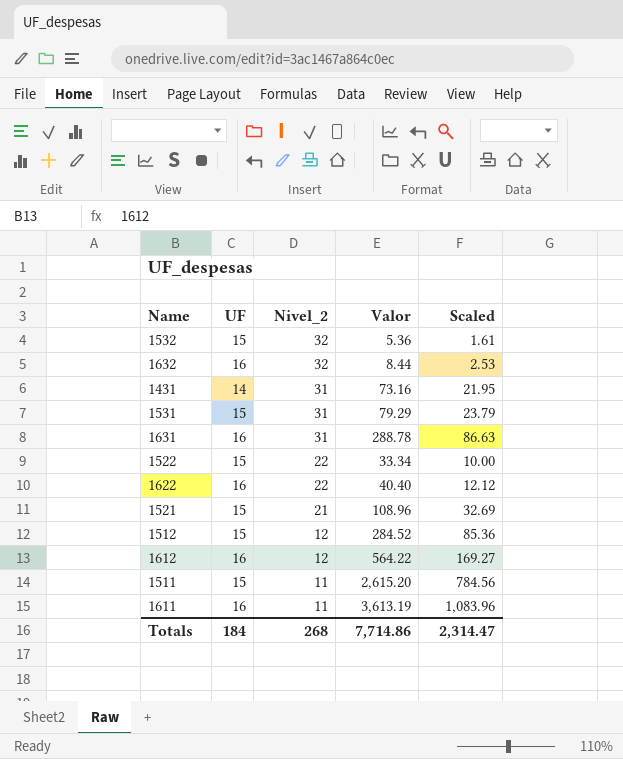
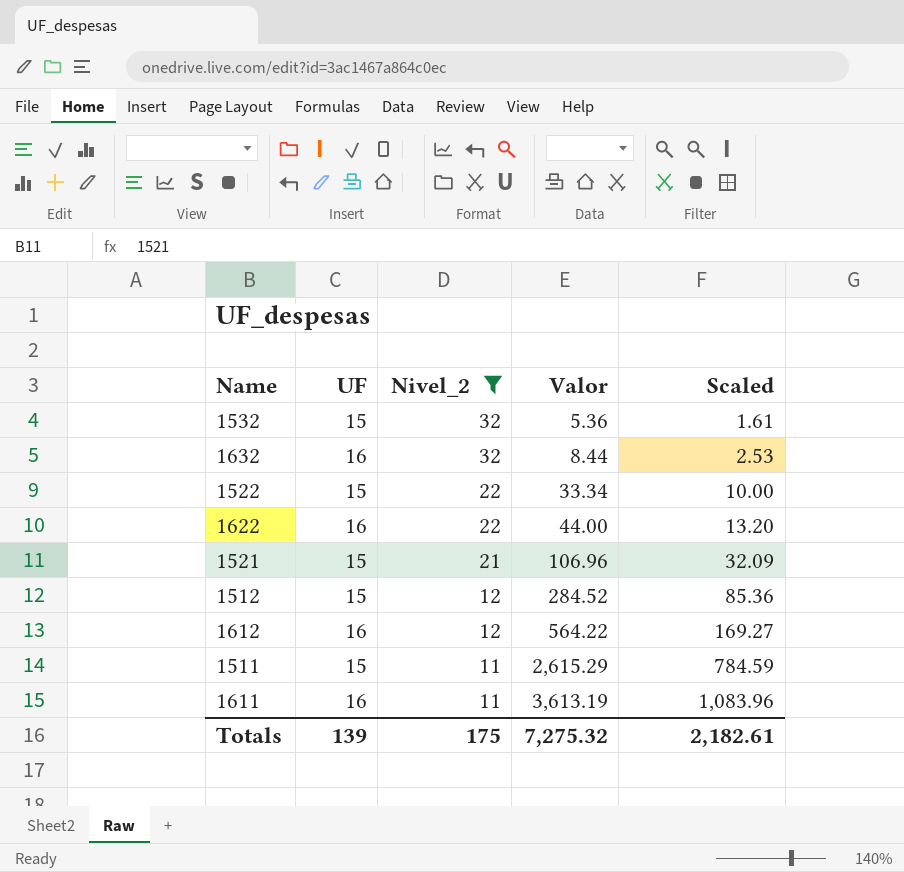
filter: none -> Nivel_2 != 31
1622 | Valor: 40.40 -> 44.00
1622 | Scaled: 12.12 -> 13.20
1521 | Valor: 108.96 -> 106.96
1521 | Scaled: 32.69 -> 32.09
1511 | Valor: 2,615.20 -> 2,615.29
1511 | Scaled: 784.56 -> 784.59
Totals | UF: 184 -> 139
Totals | Nivel_2: 268 -> 175
Totals | Valor: 7,714.86 -> 7,275.32
Totals | Scaled: 2,314.47 -> 2,182.61

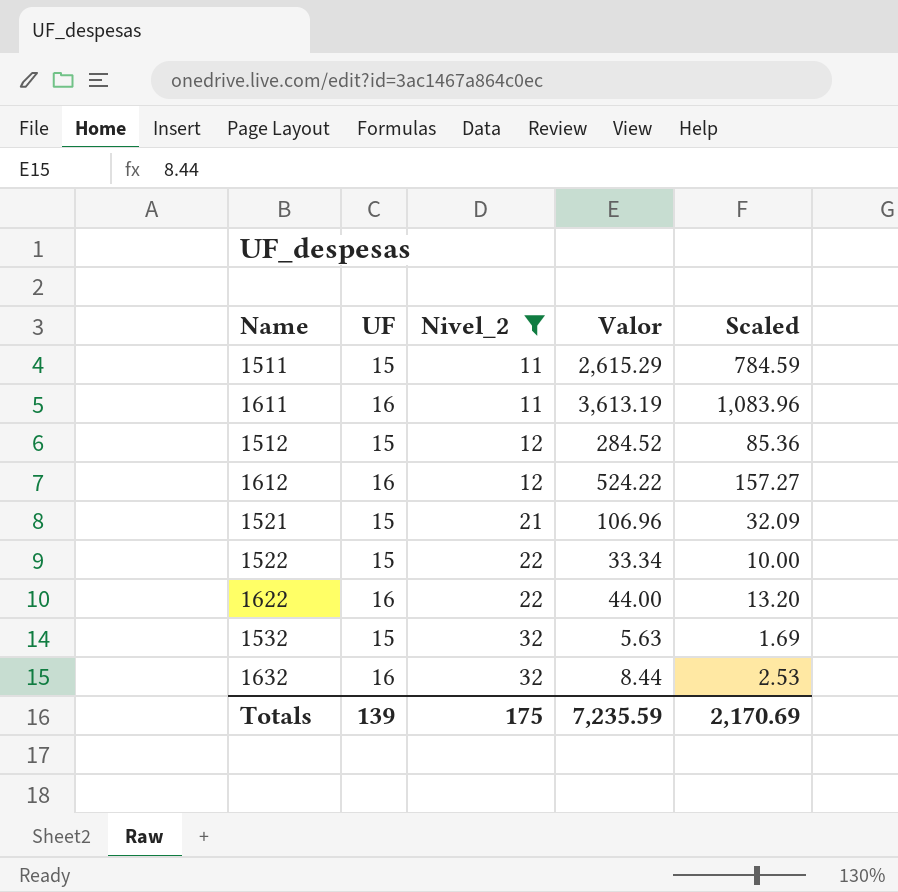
row order: Nivel_2 descending -> Nivel_2 ascending
1612 | Valor: 564.22 -> 524.22
1612 | Scaled: 169.27 -> 157.27
1532 | Valor: 5.36 -> 5.63
1532 | Scaled: 1.61 -> 1.69
Totals | Valor: 7,275.32 -> 7,235.59
Totals | Scaled: 2,182.61 -> 2,170.69

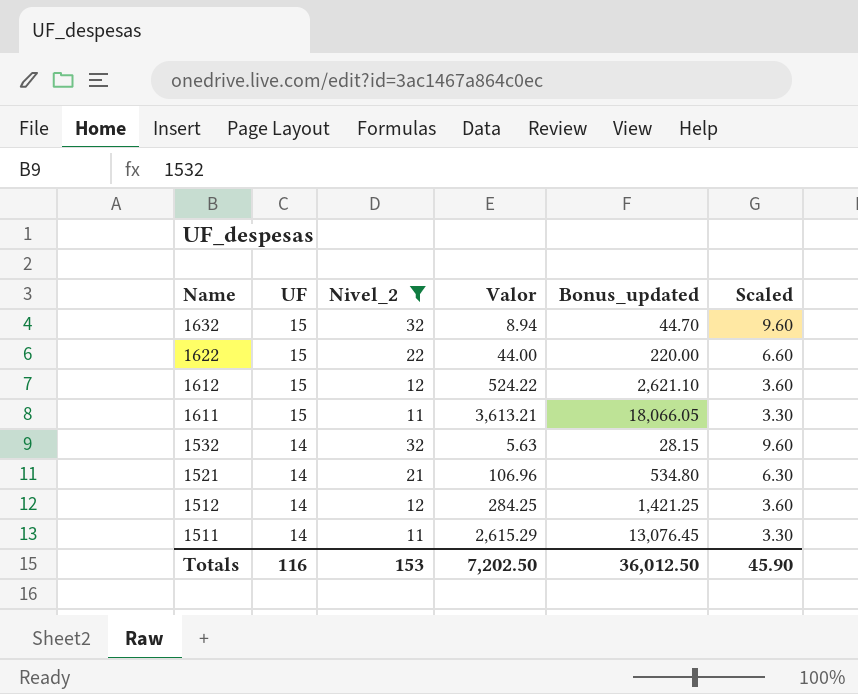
row order: Nivel_2 ascending -> Name descending
column Bonus_updated | formula: none -> [Valor] * 5
column Scaled | formula: [Valor] * 0.3 -> [Nivel_2] * 0.3
row 1522: 15 | 22 | 33.34 | 10.00 -> none
1632 | UF: 16 -> 15
1632 | Valor: 8.44 -> 8.94
1622 | UF: 16 -> 15
1612 | UF: 16 -> 15
1611 | UF: 16 -> 15
1611 | Valor: 3,613.19 -> 3,613.21
1532 | UF: 15 -> 14
1521 | UF: 15 -> 14
1512 | UF: 15 -> 14
1512 | Valor: 284.52 -> 284.25
1511 | UF: 15 -> 14
Totals | UF: 139 -> 116
Totals | Nivel_2: 175 -> 153
Totals | Valor: 7,235.59 -> 7,202.50
Totals | Scaled: 2,170.69 -> 45.90

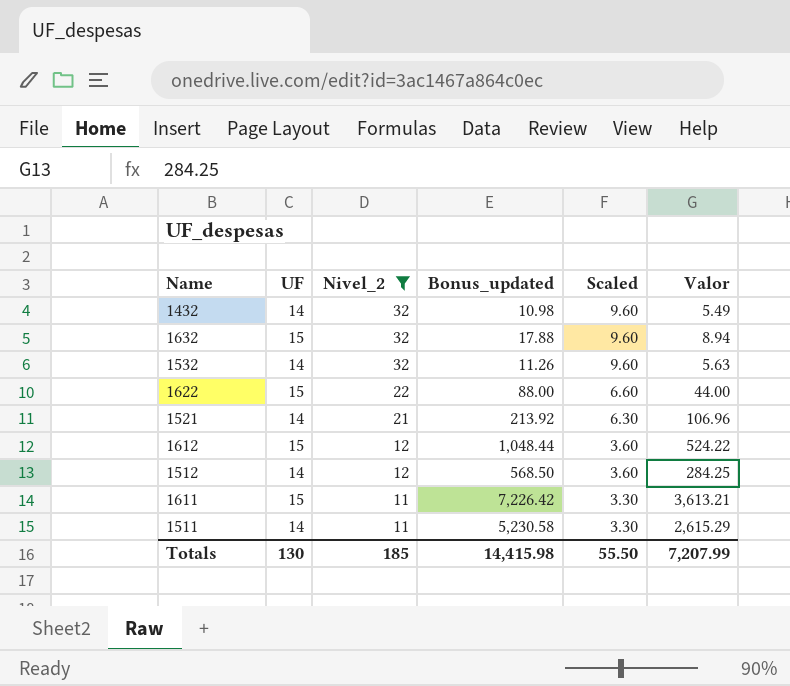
row order: Name descending -> Nivel_2 descending
column Bonus_updated | formula: [Valor] * 5 -> [Valor] * 2
column Valor | position: 4 -> 6
row 1432: none -> 14 | 32 | 10.98 | 9.60 | 5.49
Totals | UF: 116 -> 130
Totals | Nivel_2: 153 -> 185
Totals | Bonus_updated: 36,012.50 -> 14,415.98
Totals | Scaled: 45.90 -> 55.50
Totals | Valor: 7,202.50 -> 7,207.99

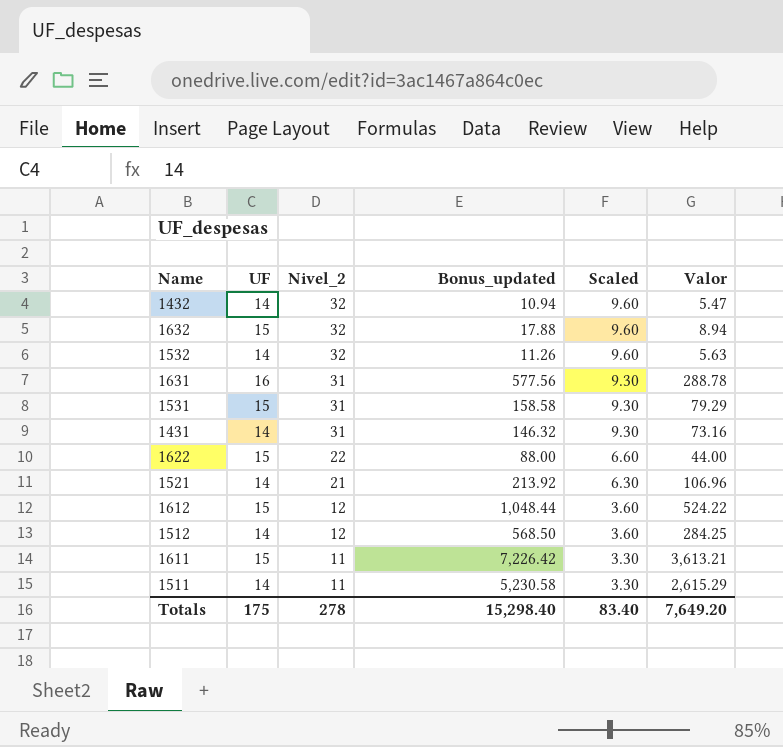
filter: Nivel_2 != 31 -> none
1432 | Bonus_updated: 10.98 -> 10.94
1432 | Valor: 5.49 -> 5.47
Totals | UF: 130 -> 175
Totals | Nivel_2: 185 -> 278
Totals | Bonus_updated: 14,415.98 -> 15,298.40
Totals | Scaled: 55.50 -> 83.40
Totals | Valor: 7,207.99 -> 7,649.20

